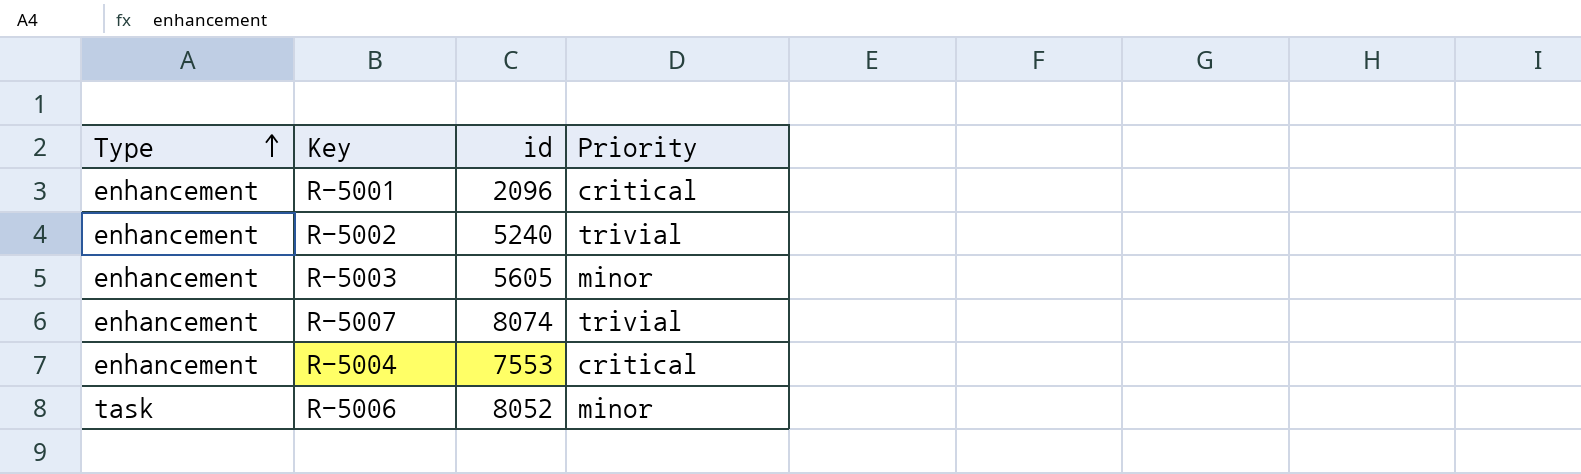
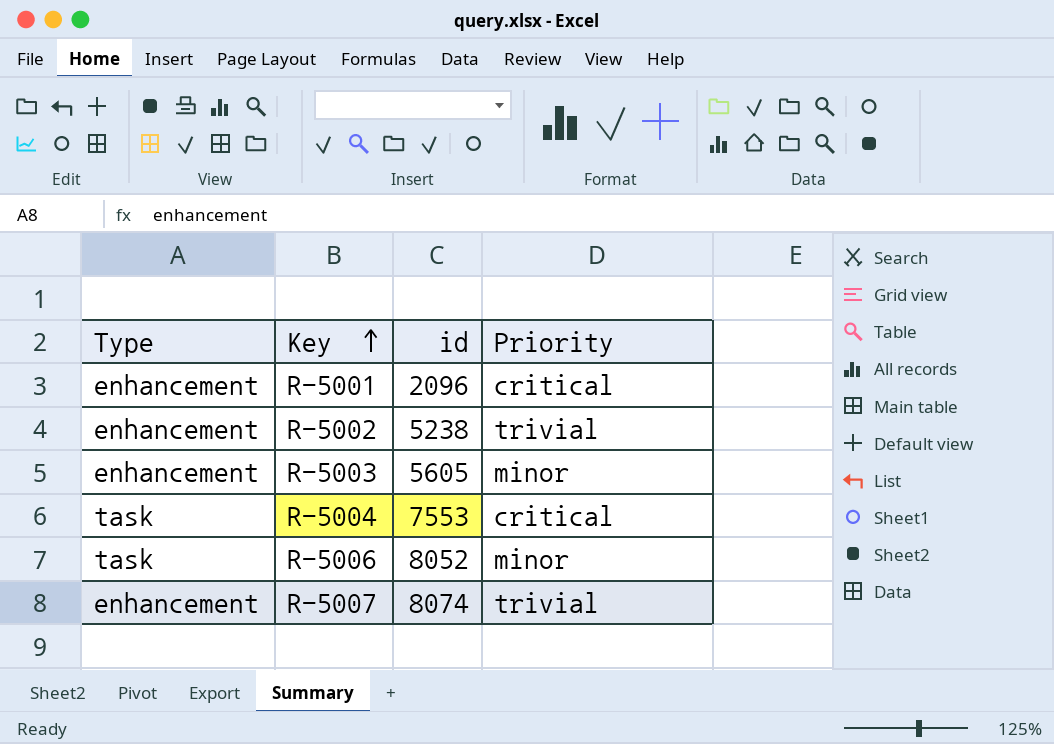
row order: Type ascending -> Key ascending
R-5002 | id: 5240 -> 5238
R-5004 | Type: enhancement -> task

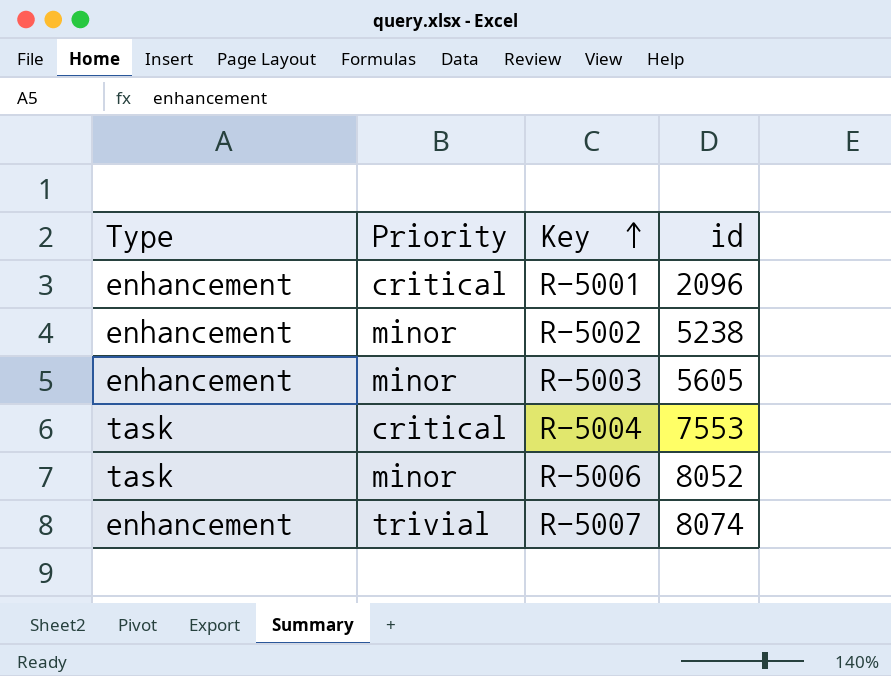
column Priority | position: 4 -> 2
R-5002 | Priority: trivial -> minor

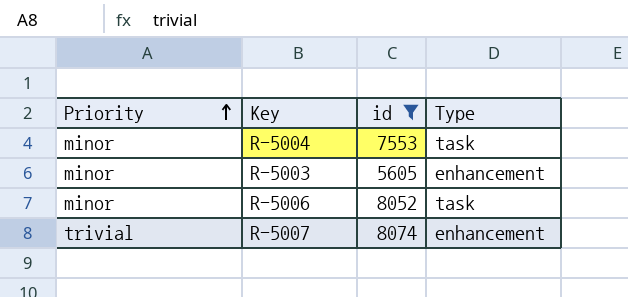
filter: none -> id >= 5605
row order: Key ascending -> Priority ascending
column Type | position: 1 -> 4
R-5004 | Priority: critical -> minor

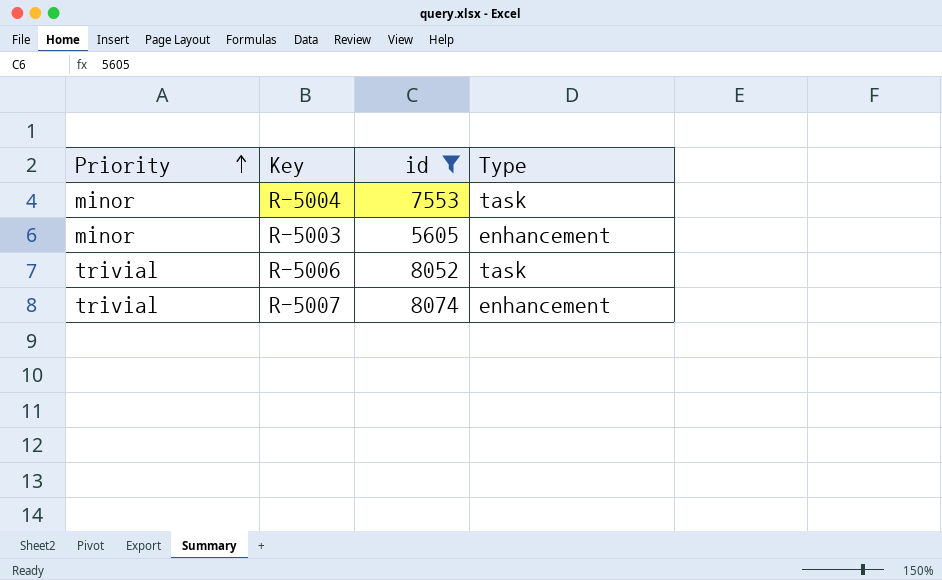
R-5006 | Priority: minor -> trivial

